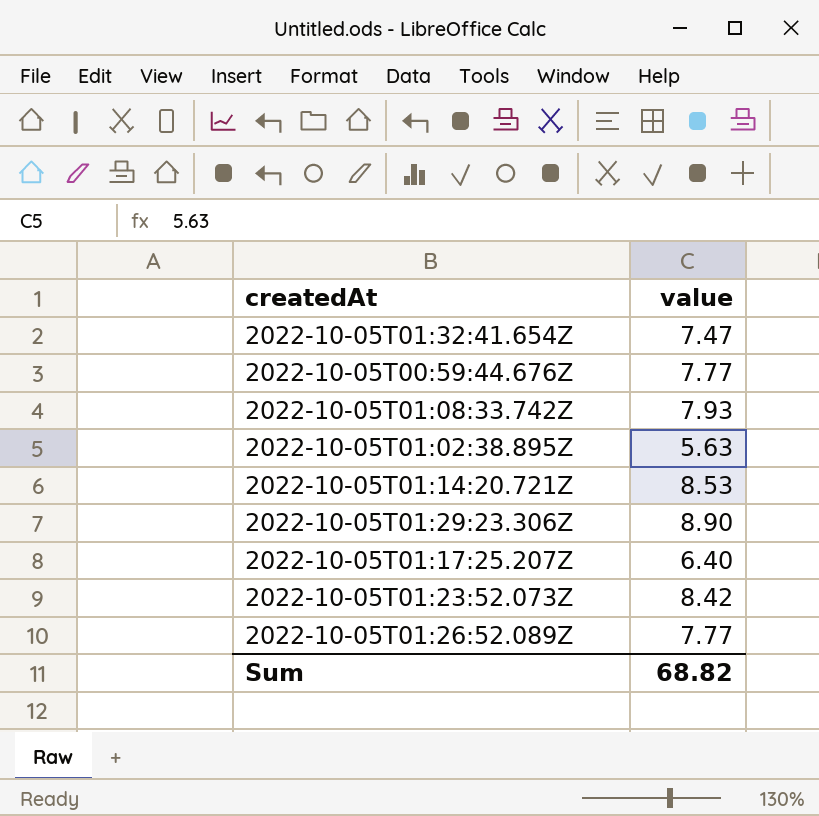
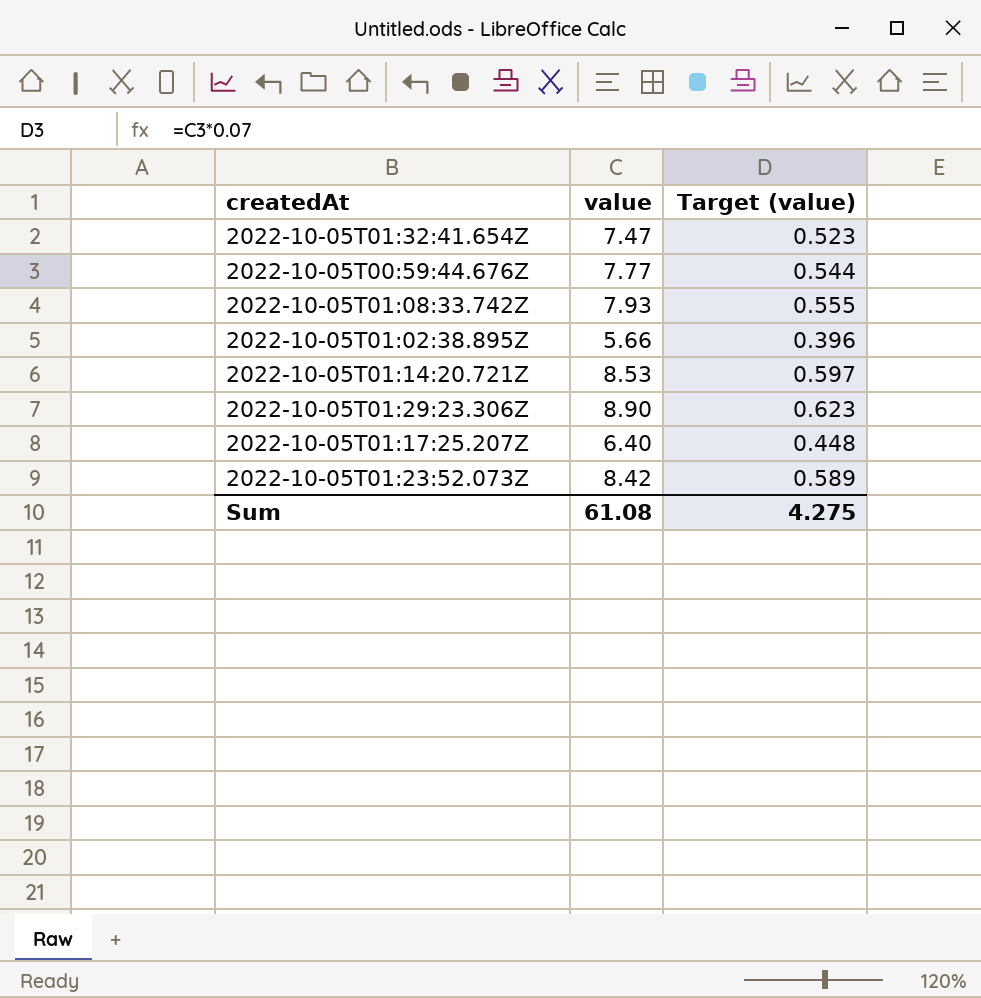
column Target (value) | formula: none -> [value] * 0.07
row 2022-10-05T01:26:52.089Z: 7.77 -> none
2022-10-05T01:02:38.895Z | value: 5.63 -> 5.66
Sum | value: 68.82 -> 61.08

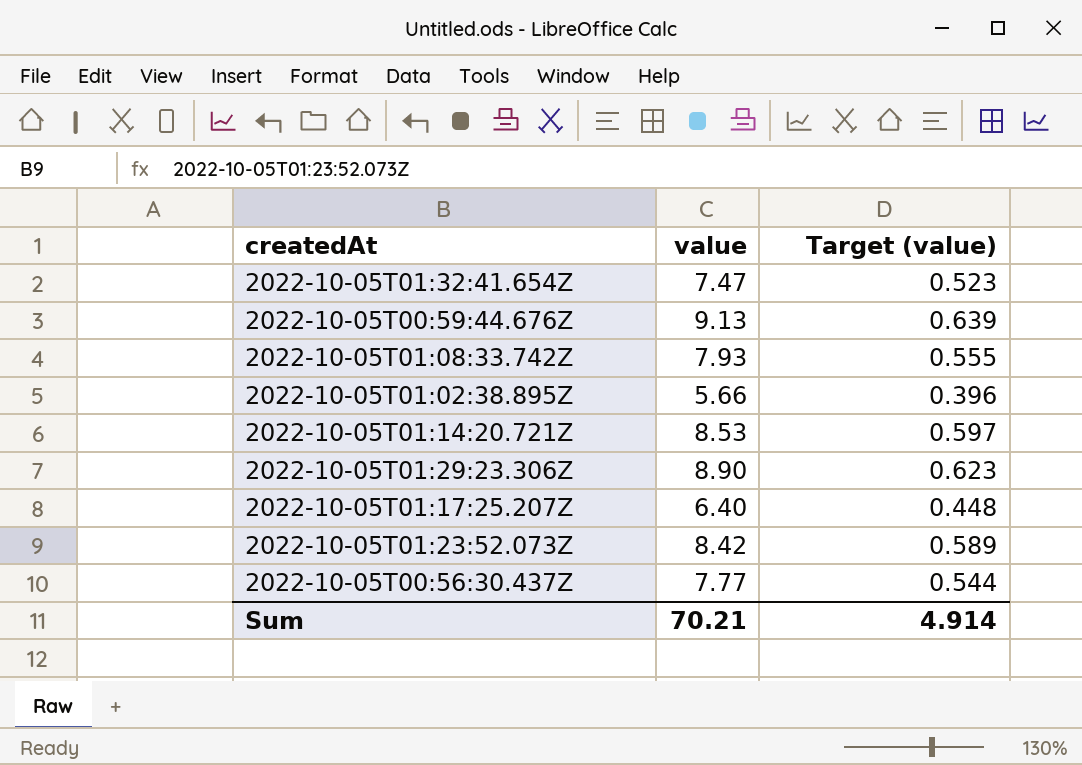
2022-10-05T00:59:44.676Z | value: 7.77 -> 9.13
2022-10-05T00:59:44.676Z | Target (value): 0.544 -> 0.639
row 2022-10-05T00:56:30.437Z: none -> 7.77 | 0.544
Sum | value: 61.08 -> 70.21
Sum | Target (value): 4.275 -> 4.914

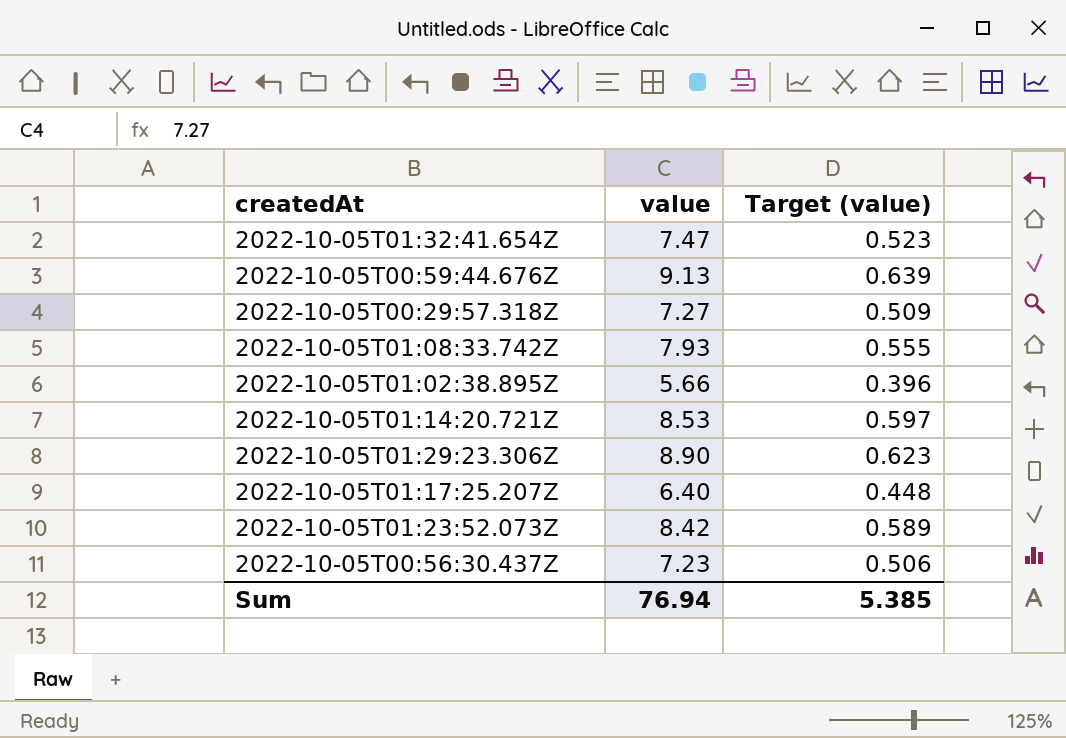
row 2022-10-05T00:29:57.318Z: none -> 7.27 | 0.509
2022-10-05T00:56:30.437Z | value: 7.77 -> 7.23
2022-10-05T00:56:30.437Z | Target (value): 0.544 -> 0.506
Sum | value: 70.21 -> 76.94
Sum | Target (value): 4.914 -> 5.385

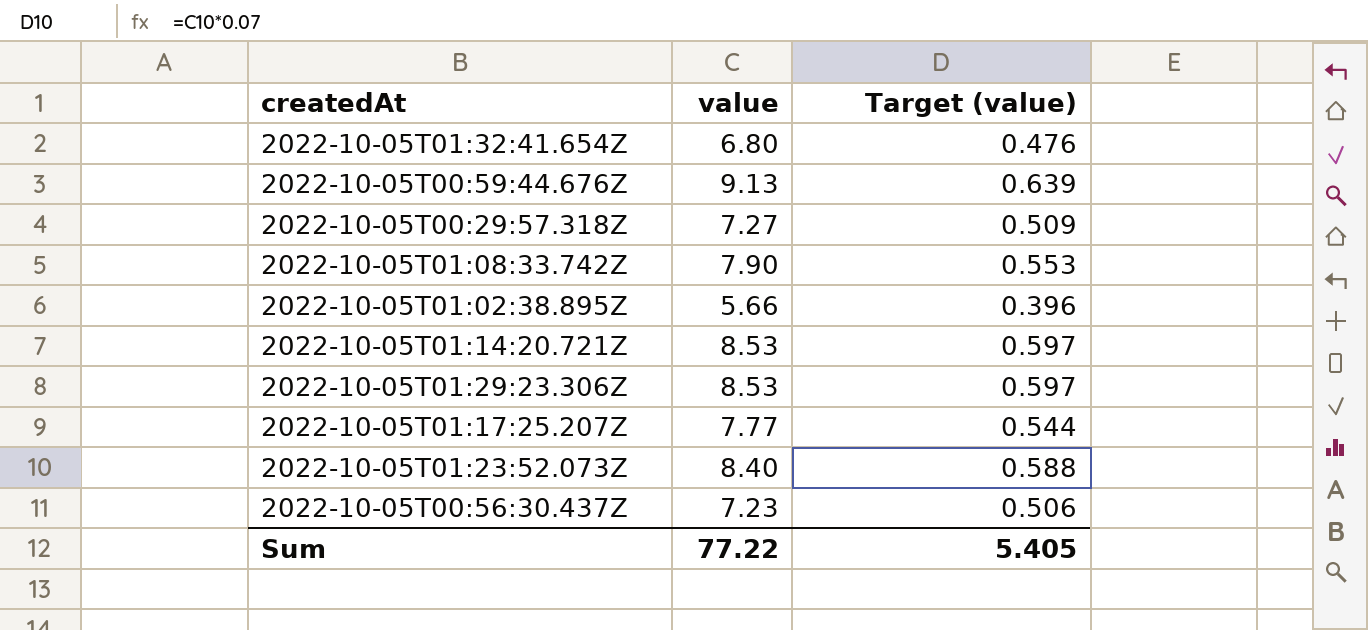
2022-10-05T01:32:41.654Z | value: 7.47 -> 6.80
2022-10-05T01:32:41.654Z | Target (value): 0.523 -> 0.476
2022-10-05T01:08:33.742Z | value: 7.93 -> 7.90
2022-10-05T01:08:33.742Z | Target (value): 0.555 -> 0.553
2022-10-05T01:29:23.306Z | value: 8.90 -> 8.53
2022-10-05T01:29:23.306Z | Target (value): 0.623 -> 0.597
2022-10-05T01:17:25.207Z | value: 6.40 -> 7.77
2022-10-05T01:17:25.207Z | Target (value): 0.448 -> 0.544
2022-10-05T01:23:52.073Z | value: 8.42 -> 8.40
2022-10-05T01:23:52.073Z | Target (value): 0.589 -> 0.588
Sum | value: 76.94 -> 77.22
Sum | Target (value): 5.385 -> 5.405

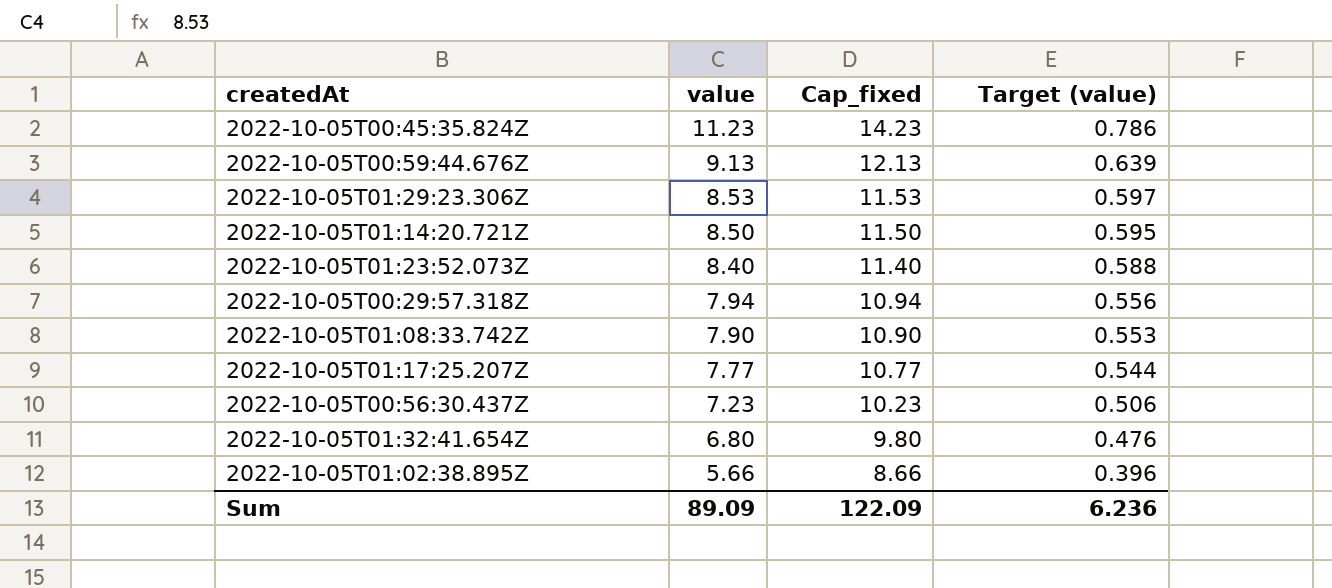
row order: none -> value descending
column Cap_fixed | formula: none -> [value] + 3
row 2022-10-05T00:45:35.824Z: none -> 11.23 | 14.23 | 0.786
2022-10-05T01:14:20.721Z | value: 8.53 -> 8.50
2022-10-05T01:14:20.721Z | Target (value): 0.597 -> 0.595
2022-10-05T00:29:57.318Z | value: 7.27 -> 7.94
2022-10-05T00:29:57.318Z | Target (value): 0.509 -> 0.556
Sum | value: 77.22 -> 89.09
Sum | Target (value): 5.405 -> 6.236

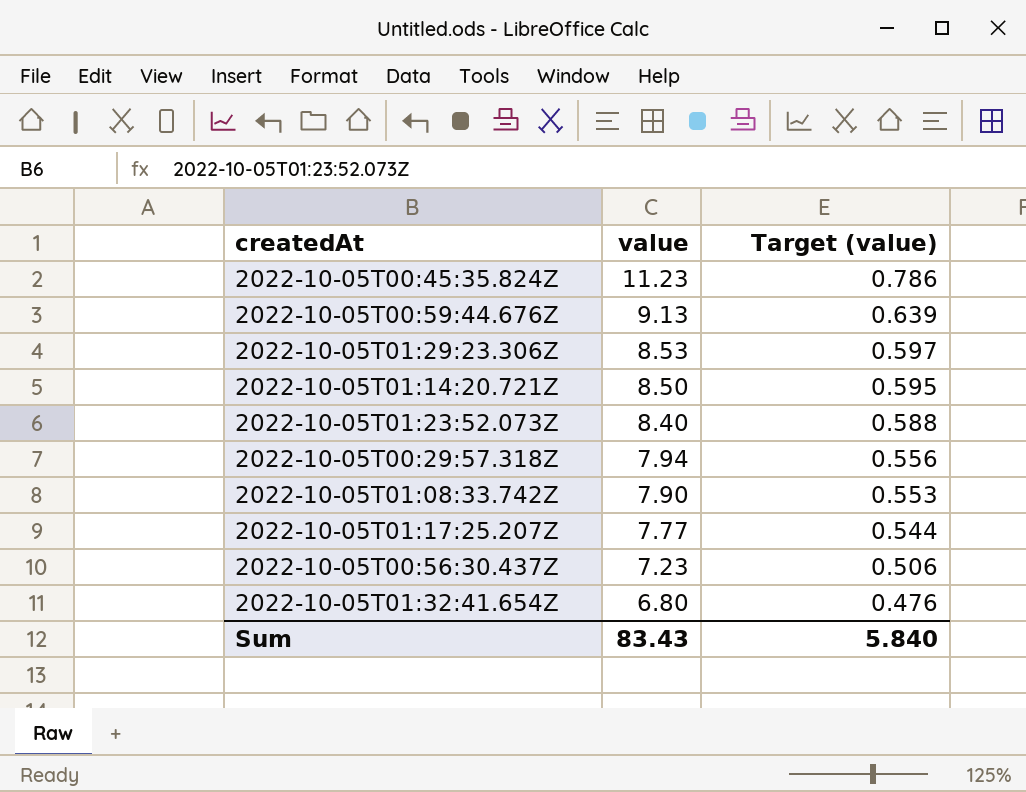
column Cap_fixed | formula: [value] + 3 -> none
row 2022-10-05T01:02:38.895Z: 5.66 | 8.66 | 0.396 -> none
Sum | value: 89.09 -> 83.43
Sum | Target (value): 6.236 -> 5.840

